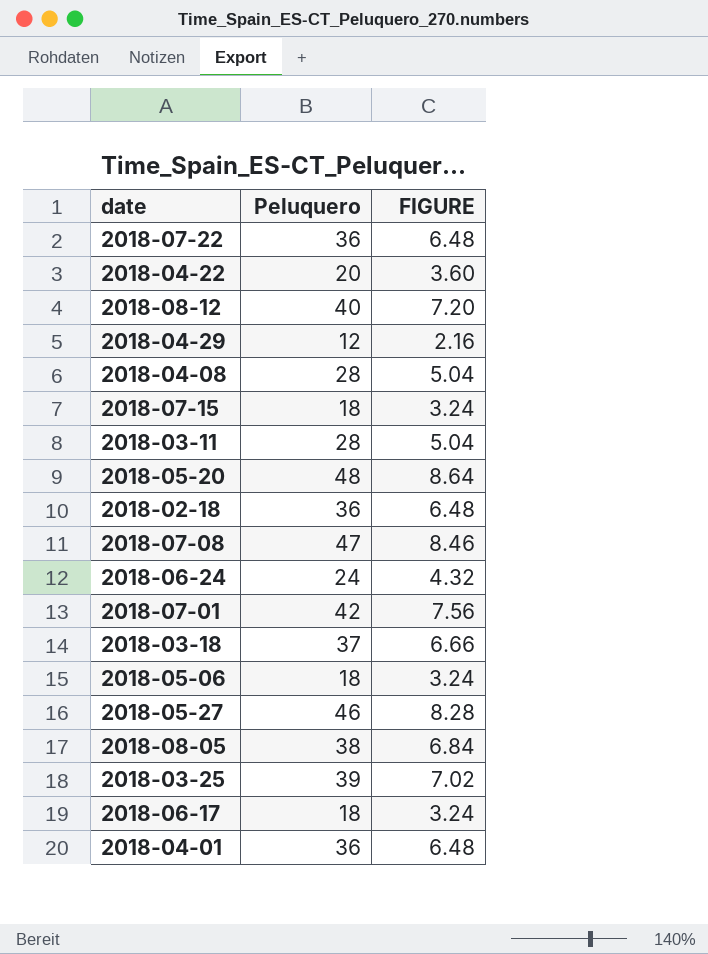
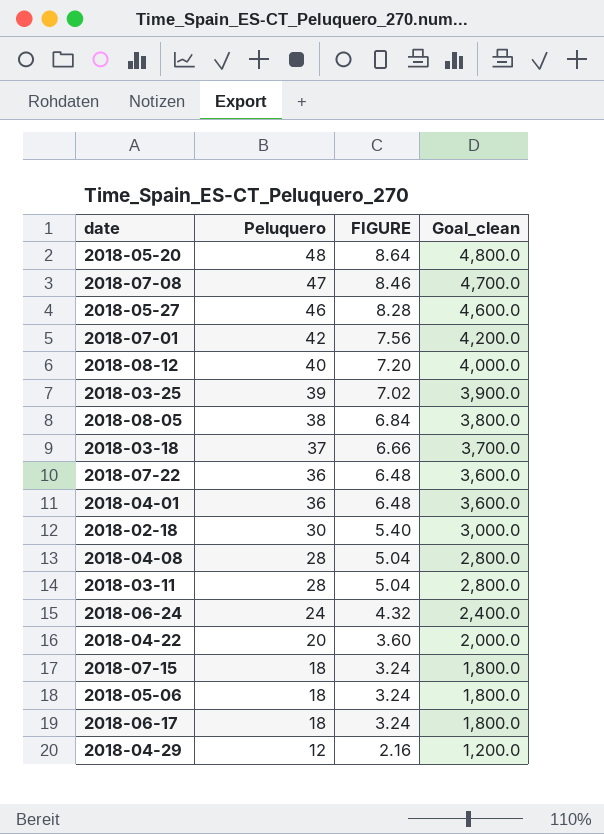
row order: none -> Peluquero descending
column Goal_clean | formula: none -> [Peluquero] * 100
2018-02-18 | Peluquero: 36 -> 30
2018-02-18 | FIGURE: 6.48 -> 5.40

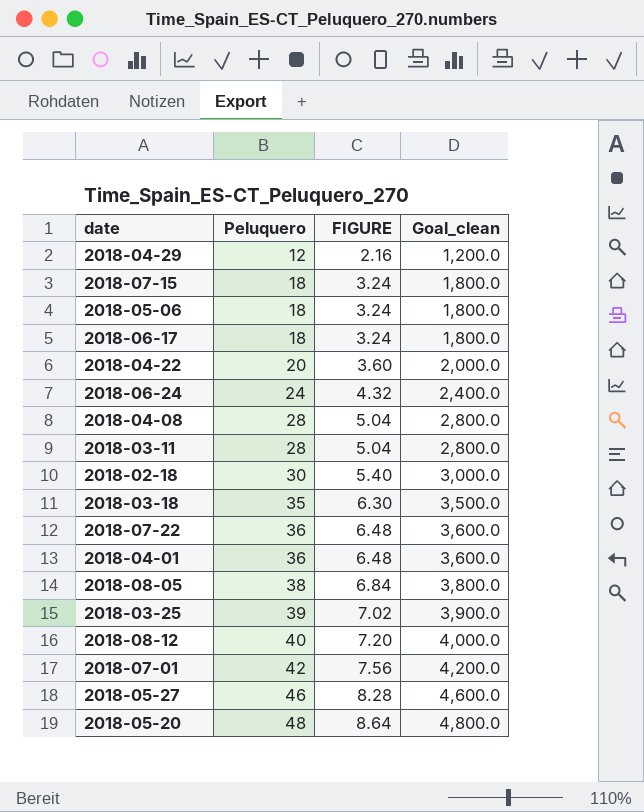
row order: Peluquero descending -> Peluquero ascending
row 2018-07-08: 47 | 8.46 | 4,700.0 -> none
2018-03-18 | Peluquero: 37 -> 35
2018-03-18 | FIGURE: 6.66 -> 6.30
2018-03-18 | Goal_clean: 3,700.0 -> 3,500.0

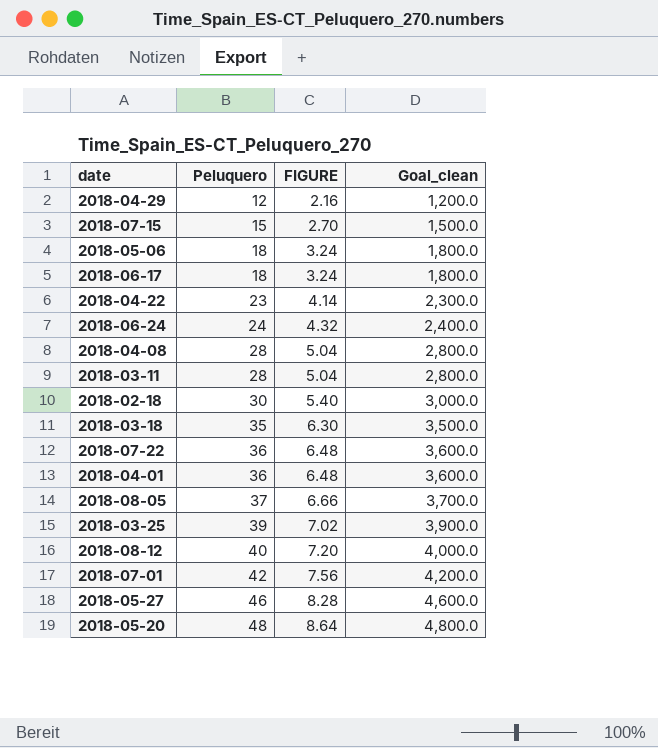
2018-07-15 | Peluquero: 18 -> 15
2018-07-15 | FIGURE: 3.24 -> 2.70
2018-07-15 | Goal_clean: 1,800.0 -> 1,500.0
2018-04-22 | Peluquero: 20 -> 23
2018-04-22 | FIGURE: 3.60 -> 4.14
2018-04-22 | Goal_clean: 2,000.0 -> 2,300.0
2018-08-05 | Peluquero: 38 -> 37
2018-08-05 | FIGURE: 6.84 -> 6.66
2018-08-05 | Goal_clean: 3,800.0 -> 3,700.0

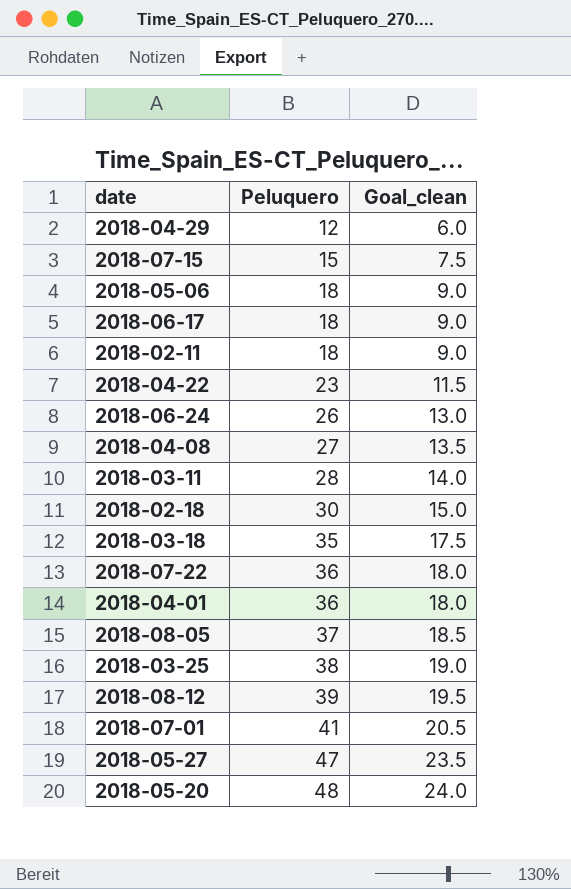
column FIGURE | formula: [Peluquero] * 0.18 -> none
column Goal_clean | formula: [Peluquero] * 100 -> [Peluquero] * 0.5
row 2018-02-11: none -> 18 | 9.0
2018-06-24 | Peluquero: 24 -> 26
2018-04-08 | Peluquero: 28 -> 27
2018-03-25 | Peluquero: 39 -> 38
2018-08-12 | Peluquero: 40 -> 39
2018-07-01 | Peluquero: 42 -> 41
2018-05-27 | Peluquero: 46 -> 47

